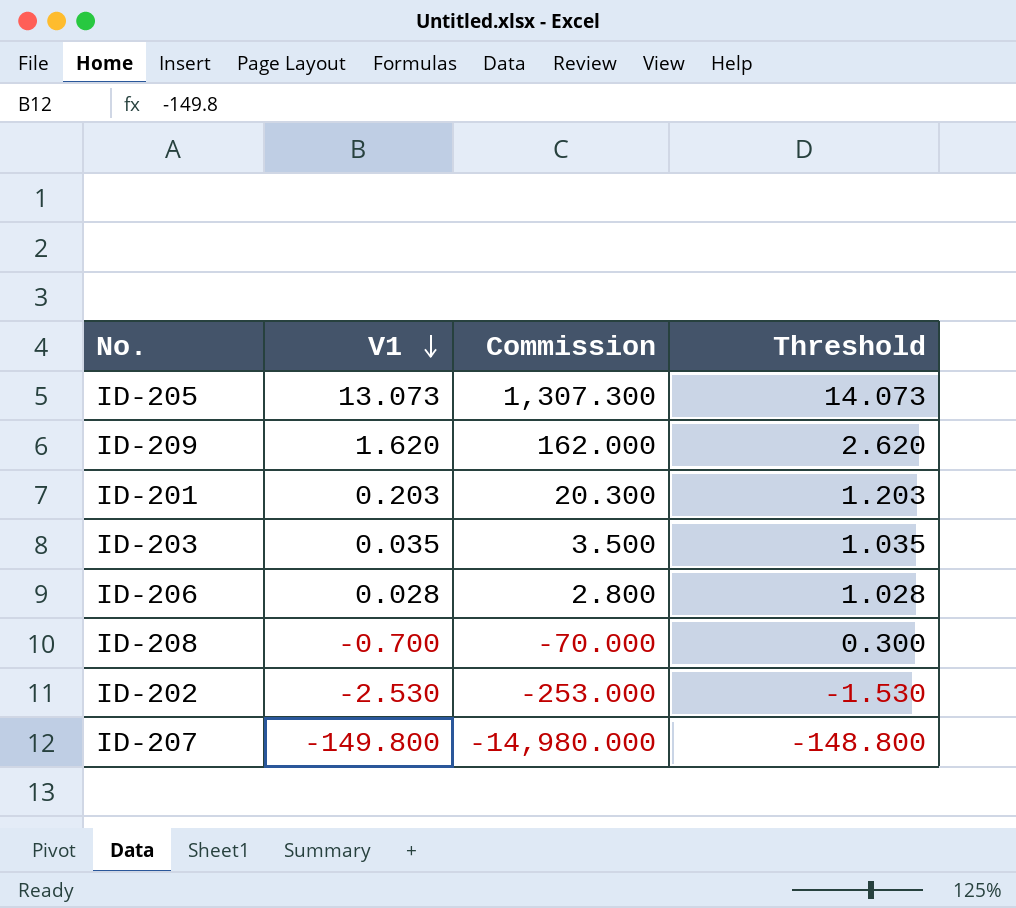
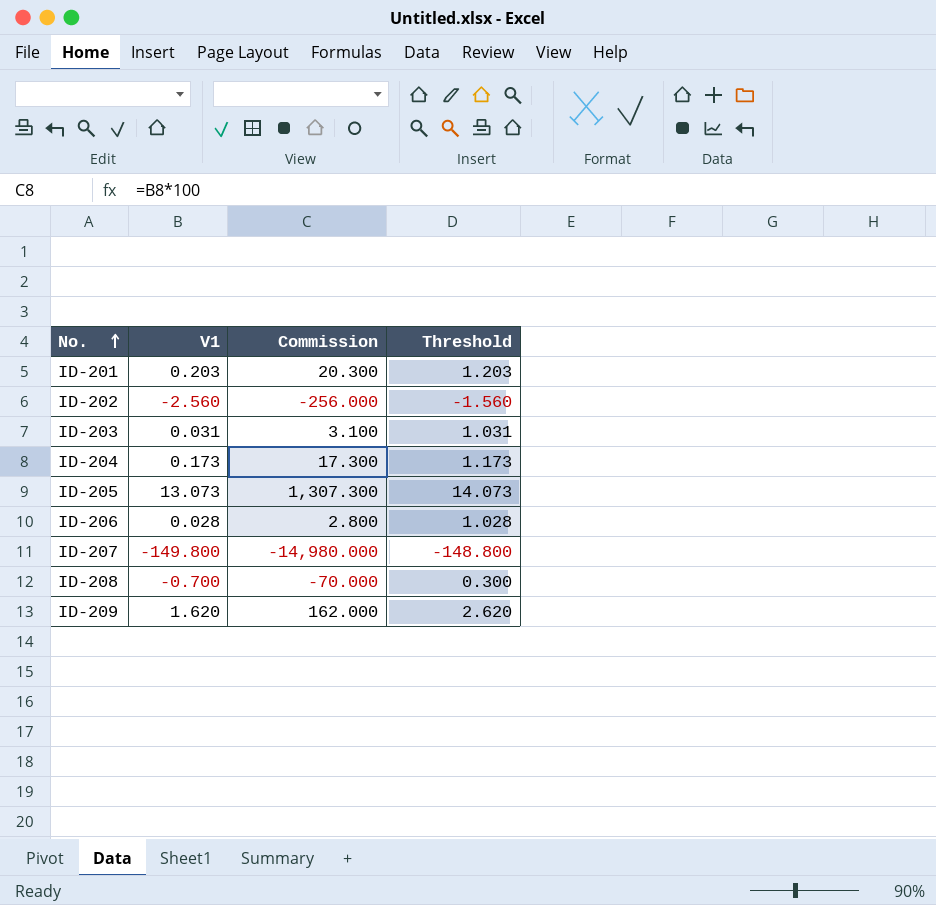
row order: V1 descending -> No. ascending
ID-202 | V1: -2.530 -> -2.560
ID-202 | Commission: -253.000 -> -256.000
ID-202 | Threshold: -1.530 -> -1.560
ID-203 | V1: 0.035 -> 0.031
ID-203 | Commission: 3.500 -> 3.100
ID-203 | Threshold: 1.035 -> 1.031
row ID-204: none -> 0.173 | 17.300 | 1.173

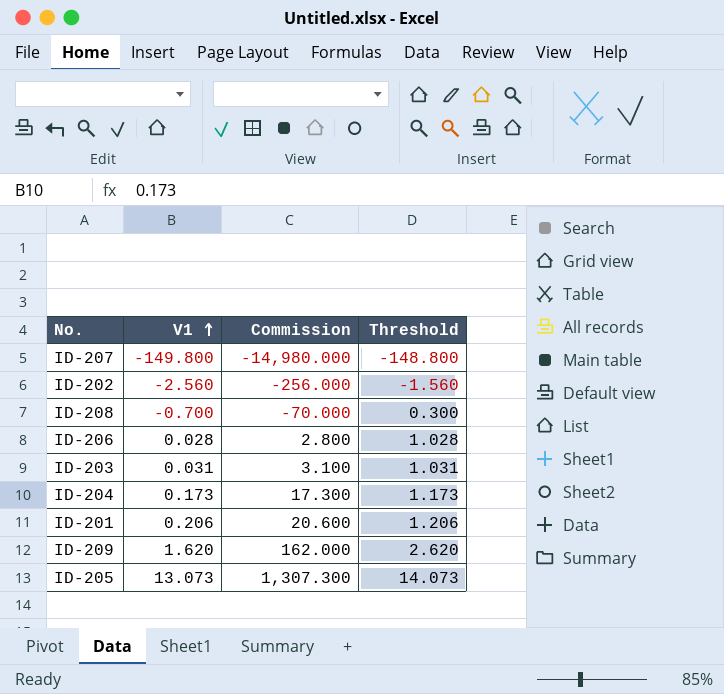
row order: No. ascending -> V1 ascending
ID-201 | V1: 0.203 -> 0.206
ID-201 | Commission: 20.300 -> 20.600
ID-201 | Threshold: 1.203 -> 1.206

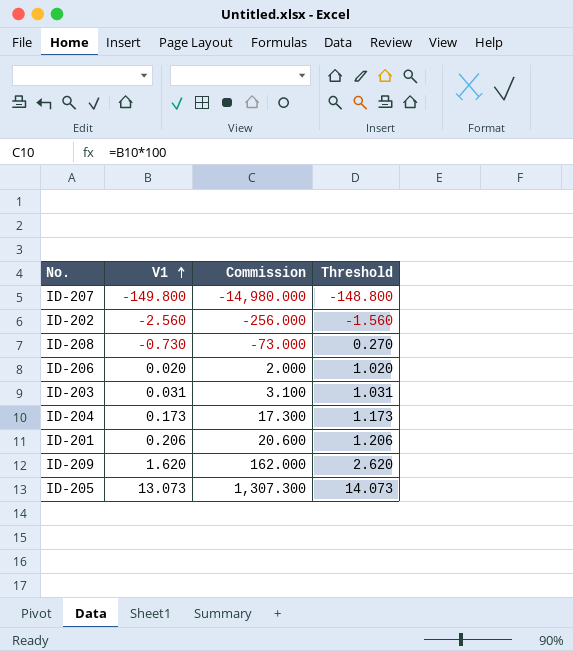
ID-208 | V1: -0.700 -> -0.730
ID-208 | Commission: -70.000 -> -73.000
ID-208 | Threshold: 0.300 -> 0.270
ID-206 | V1: 0.028 -> 0.020
ID-206 | Commission: 2.800 -> 2.000
ID-206 | Threshold: 1.028 -> 1.020

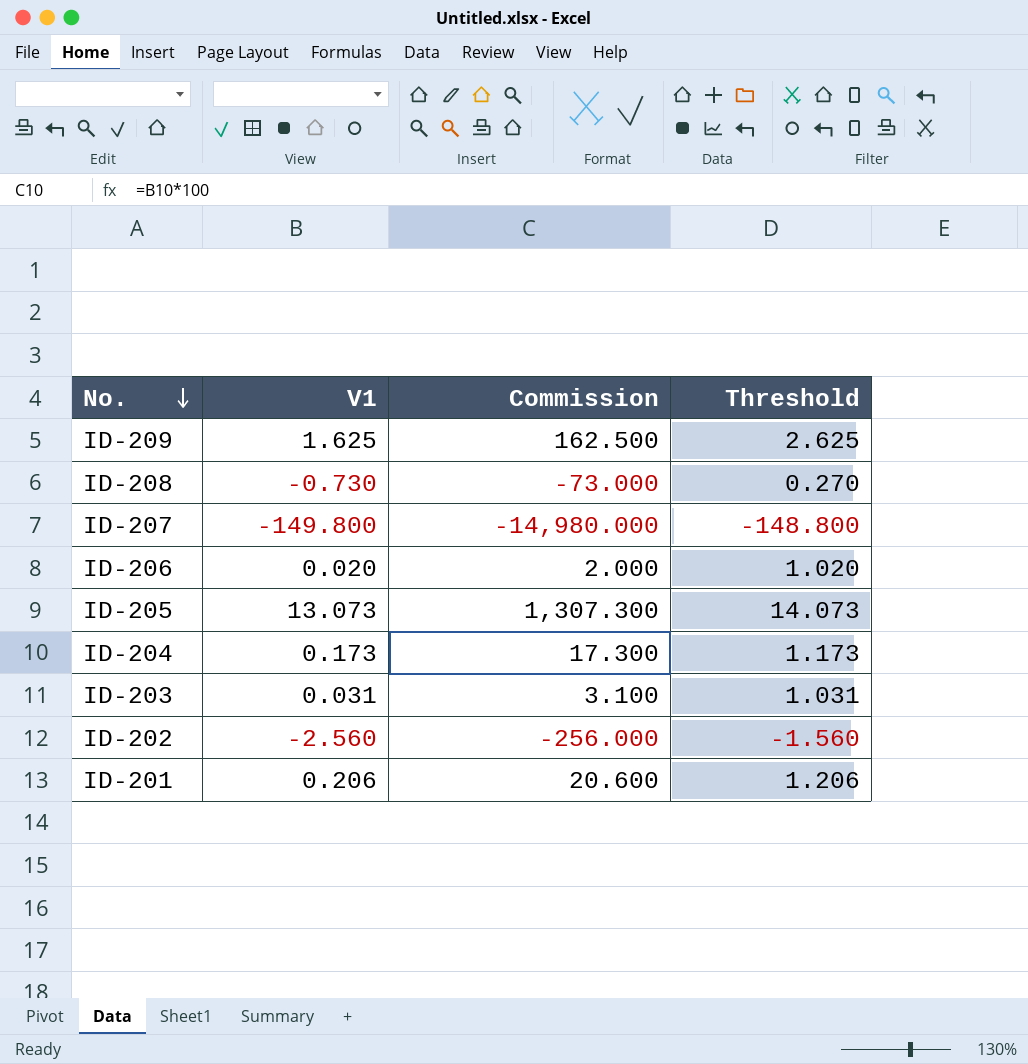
row order: V1 ascending -> No. descending
ID-209 | V1: 1.620 -> 1.625
ID-209 | Commission: 162.000 -> 162.500
ID-209 | Threshold: 2.620 -> 2.625

